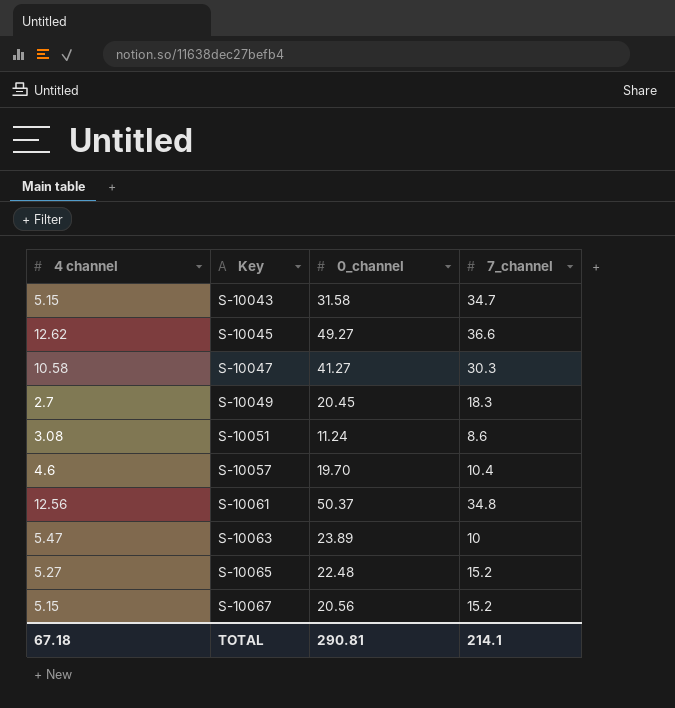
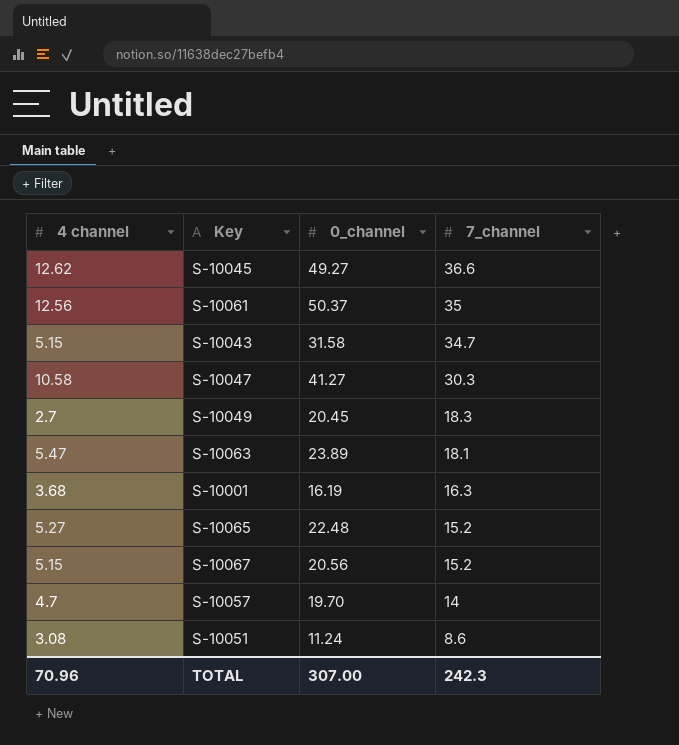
row order: Key ascending -> 7_channel descending
S-10061 | 7_channel: 34.8 -> 35
S-10063 | 7_channel: 10 -> 18.1
row S-10001: none -> 3.68 | 16.19 | 16.3
S-10057 | 4 channel: 4.6 -> 4.7
S-10057 | 7_channel: 10.4 -> 14
TOTAL | 4 channel: 67.18 -> 70.96
TOTAL | 0_channel: 290.81 -> 307.00
TOTAL | 7_channel: 214.1 -> 242.3

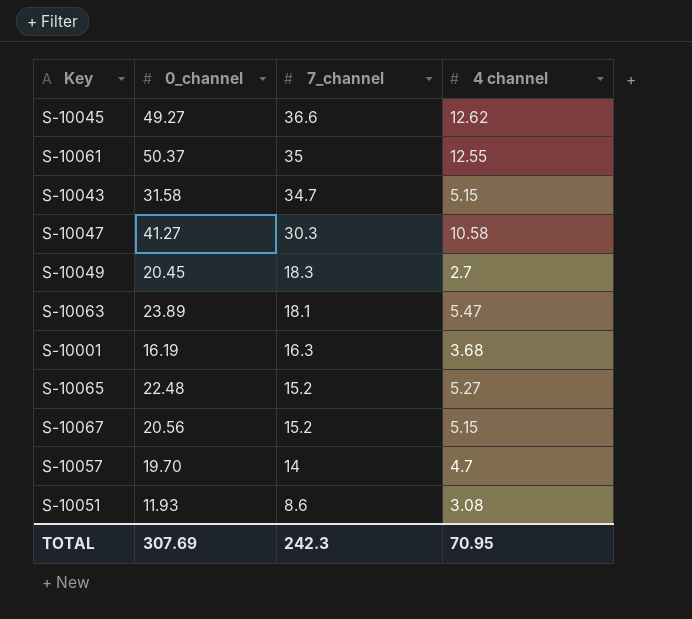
column 4 channel | position: 1 -> 4
S-10061 | 4 channel: 12.56 -> 12.55
S-10051 | 0_channel: 11.24 -> 11.93
TOTAL | 0_channel: 307.00 -> 307.69
TOTAL | 4 channel: 70.96 -> 70.95

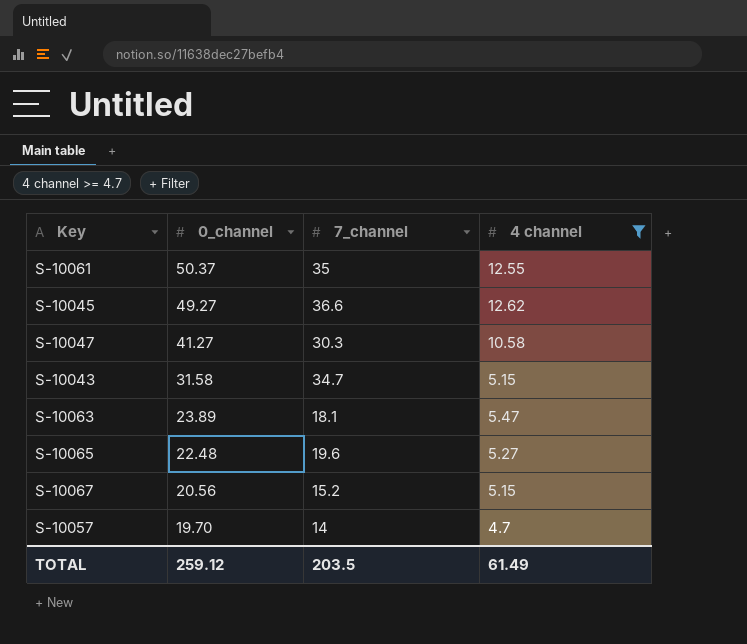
filter: none -> 4 channel >= 4.7
row order: 7_channel descending -> 0_channel descending
S-10065 | 7_channel: 15.2 -> 19.6
TOTAL | 0_channel: 307.69 -> 259.12
TOTAL | 7_channel: 242.3 -> 203.5
TOTAL | 4 channel: 70.95 -> 61.49

